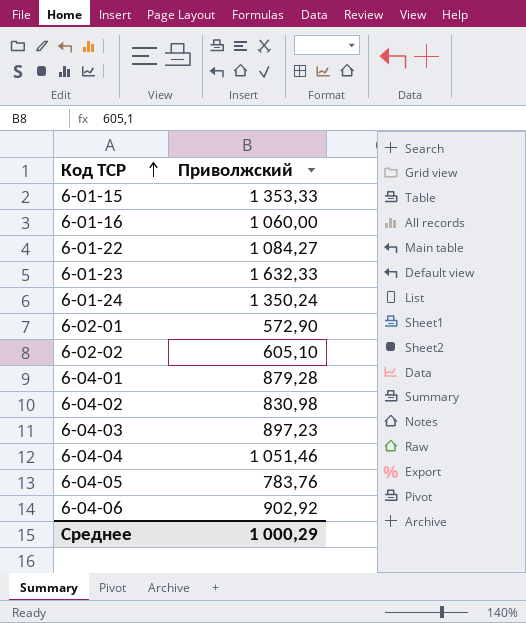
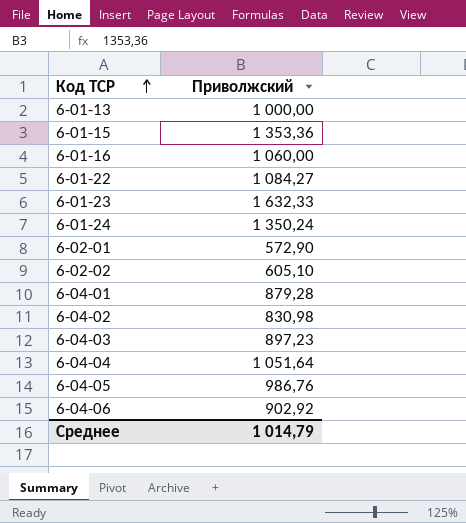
row 6-01-13: none -> 1 000,00
6-01-15 | Приволжский: 1 353,33 -> 1 353,36
6-04-04 | Приволжский: 1 051,46 -> 1 051,64
6-04-05 | Приволжский: 783,76 -> 986,76
Среднее | Приволжский: 1 000,29 -> 1 014,79

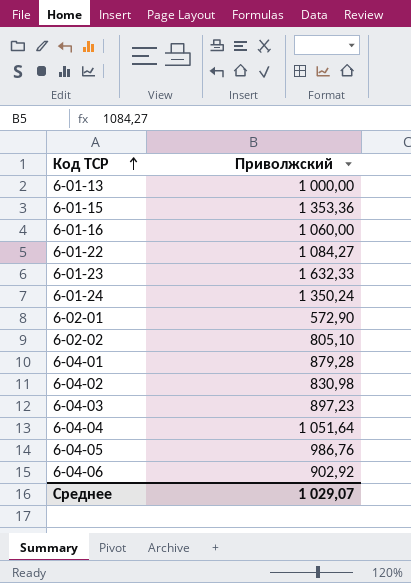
6-02-02 | Приволжский: 605,10 -> 805,10
Среднее | Приволжский: 1 014,79 -> 1 029,07

